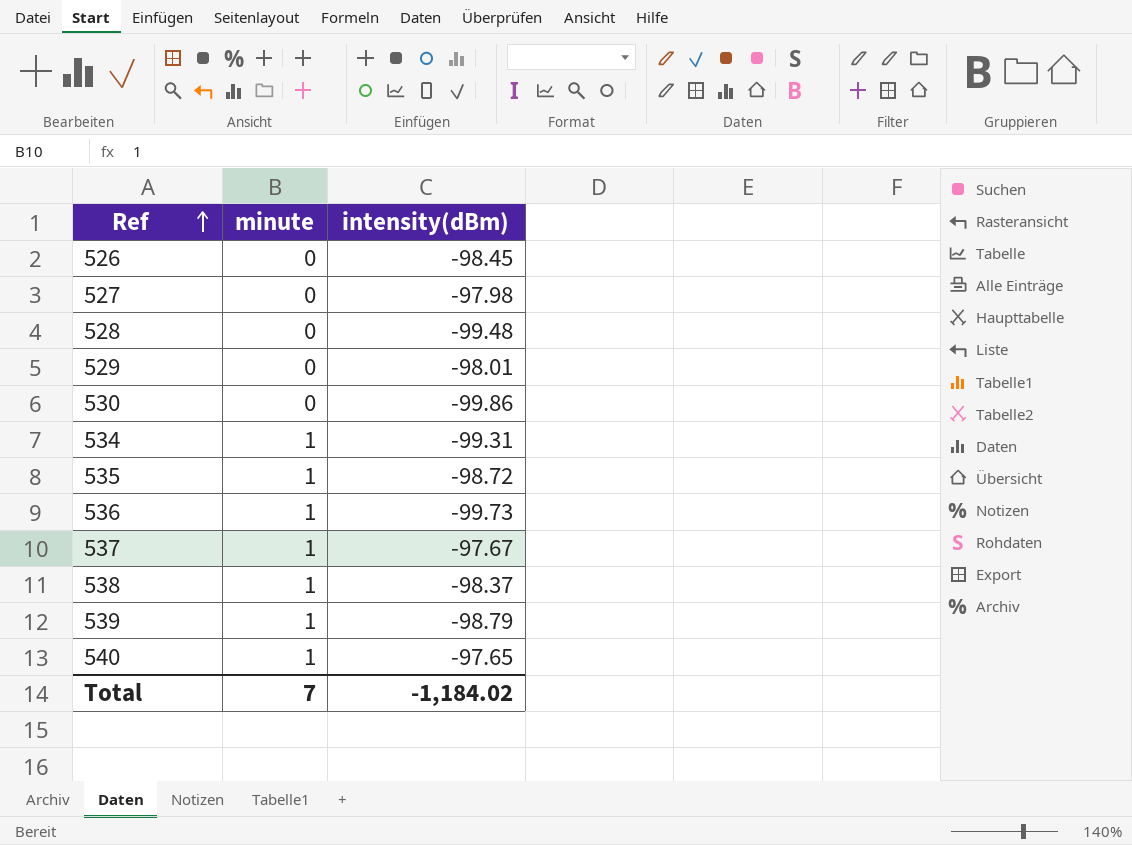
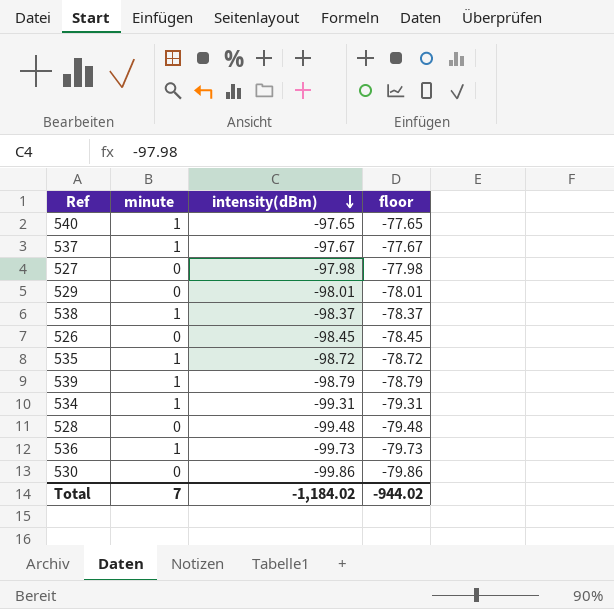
row order: Ref ascending -> intensity(dBm) descending
column floor | formula: none -> [intensity(dBm)] + 20

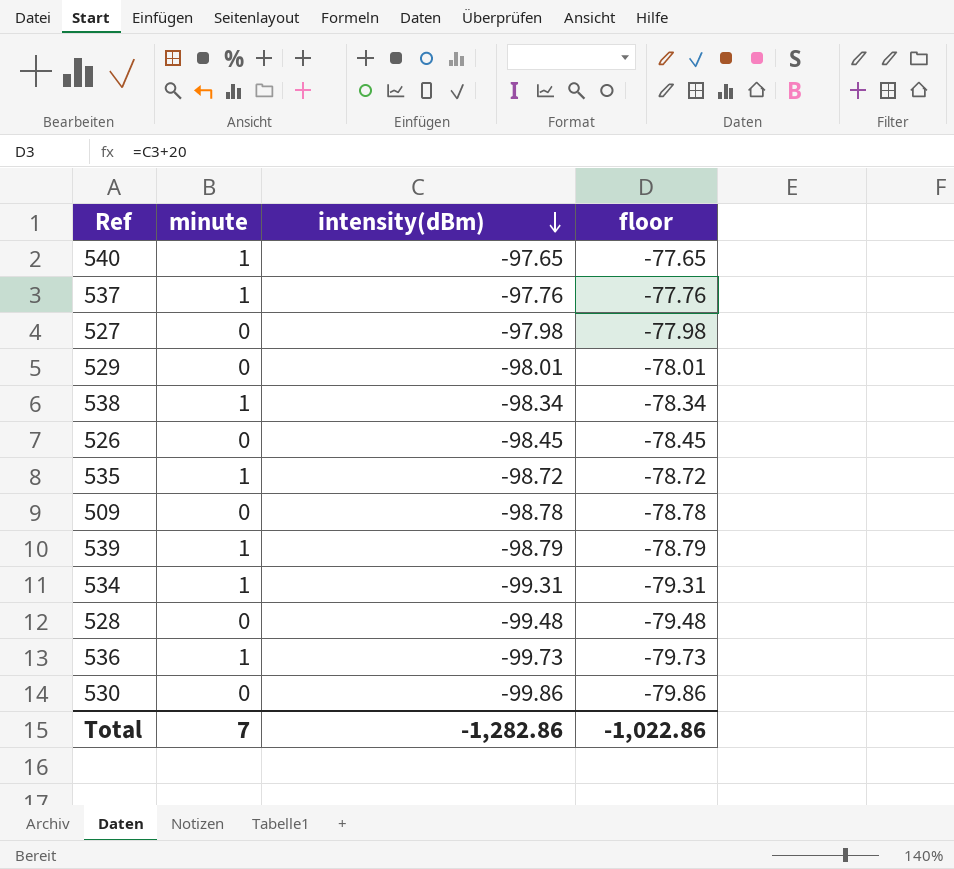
537 | intensity(dBm): -97.67 -> -97.76
537 | floor: -77.67 -> -77.76
538 | intensity(dBm): -98.37 -> -98.34
538 | floor: -78.37 -> -78.34
row 509: none -> 0 | -98.78 | -78.78
Total | intensity(dBm): -1,184.02 -> -1,282.86
Total | floor: -944.02 -> -1,022.86

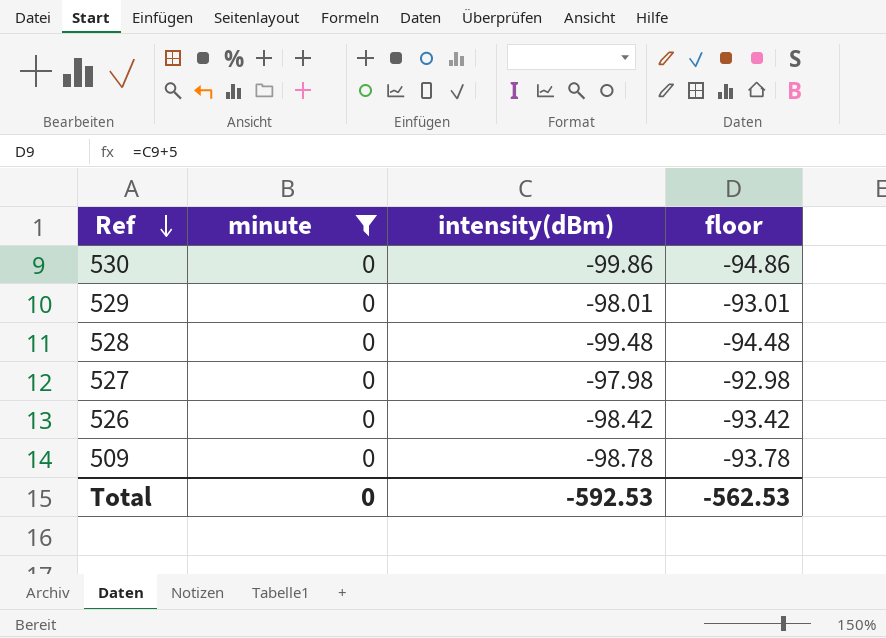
filter: none -> minute = 0
row order: intensity(dBm) descending -> Ref descending
column floor | formula: [intensity(dBm)] + 20 -> [intensity(dBm)] + 5
526 | intensity(dBm): -98.45 -> -98.42
Total | minute: 7 -> 0
Total | intensity(dBm): -1,282.86 -> -592.53
Total | floor: -1,022.86 -> -562.53

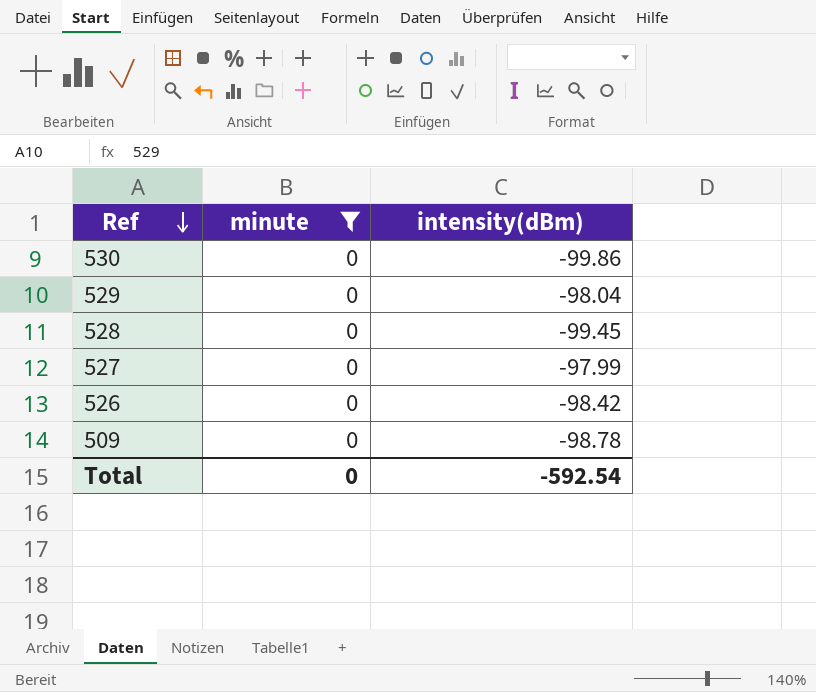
column floor | formula: [intensity(dBm)] + 5 -> none
529 | intensity(dBm): -98.01 -> -98.04
528 | intensity(dBm): -99.48 -> -99.45
527 | intensity(dBm): -97.98 -> -97.99
Total | intensity(dBm): -592.53 -> -592.54

